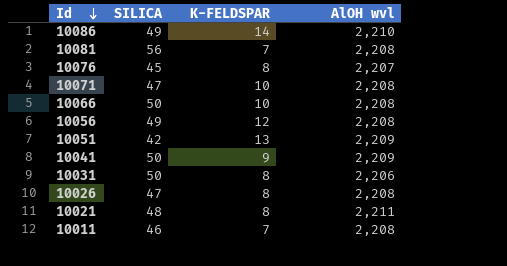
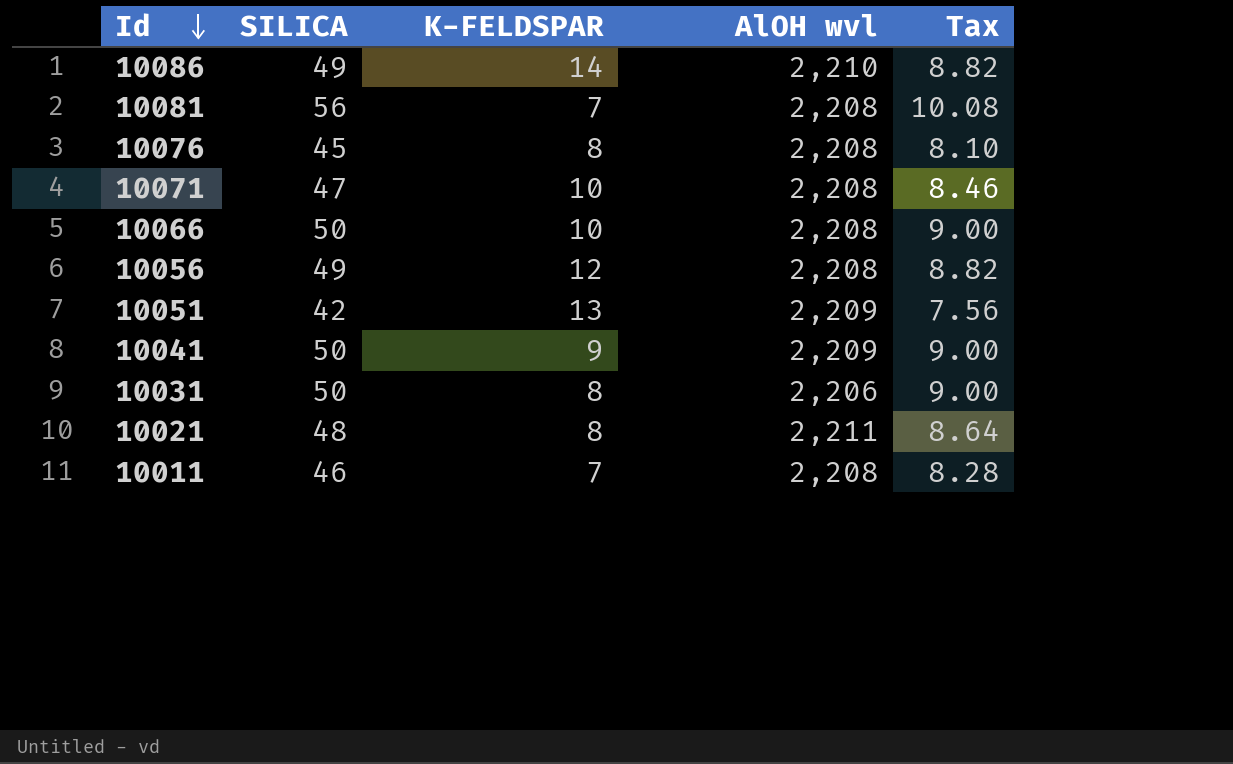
column Tax | formula: none -> [SILICA] * 0.18
row 10026: 47 | 8 | 2,208 -> none
10076 | AlOH wvl: 2,207 -> 2,208

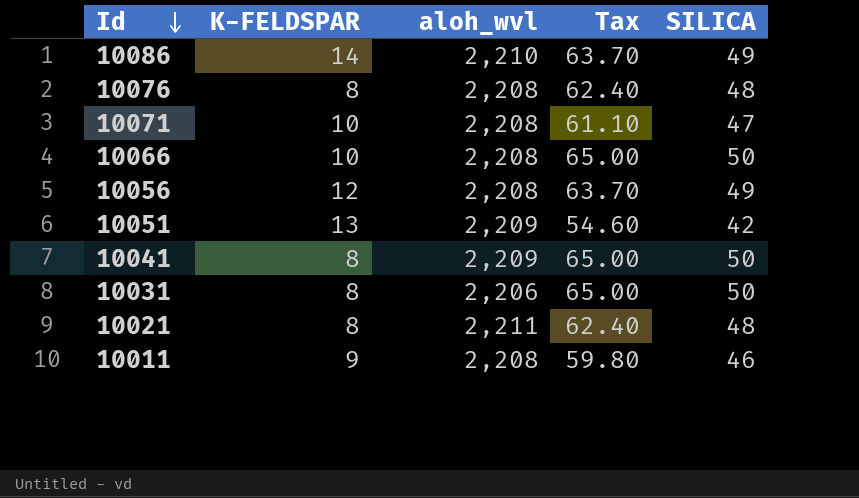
column name: AlOH wvl -> aloh_wvl
column Tax | formula: [SILICA] * 0.18 -> [SILICA] * 1.3
column SILICA | position: 2 -> 5
row 10081: 56 | 7 | 2,208 | 10.08 -> none
10076 | SILICA: 45 -> 48
10041 | K-FELDSPAR: 9 -> 8
10011 | K-FELDSPAR: 7 -> 9

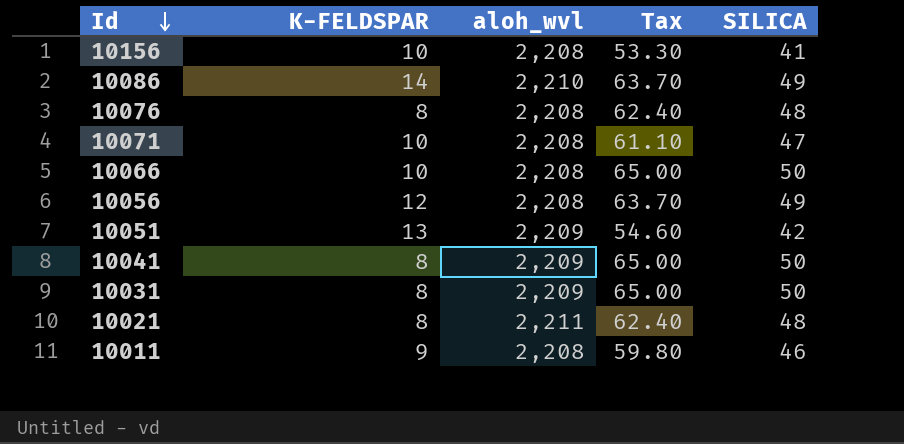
row 10156: none -> 10 | 2,208 | 53.30 | 41
10031 | aloh_wvl: 2,206 -> 2,209

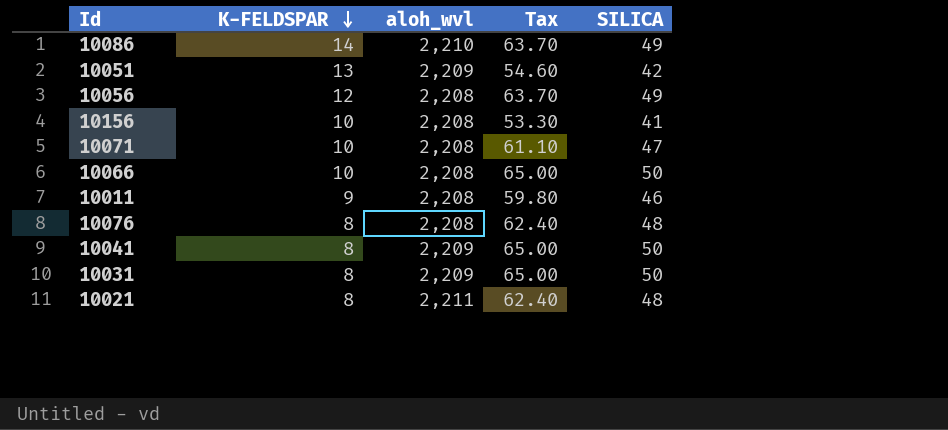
row order: Id descending -> K-FELDSPAR descending

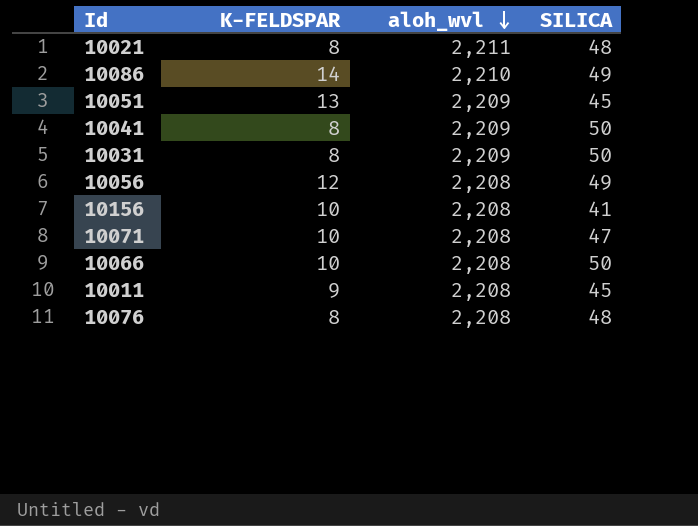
row order: K-FELDSPAR descending -> aloh_wvl descending
column Tax | formula: [SILICA] * 1.3 -> none
10051 | SILICA: 42 -> 45
10011 | SILICA: 46 -> 45

